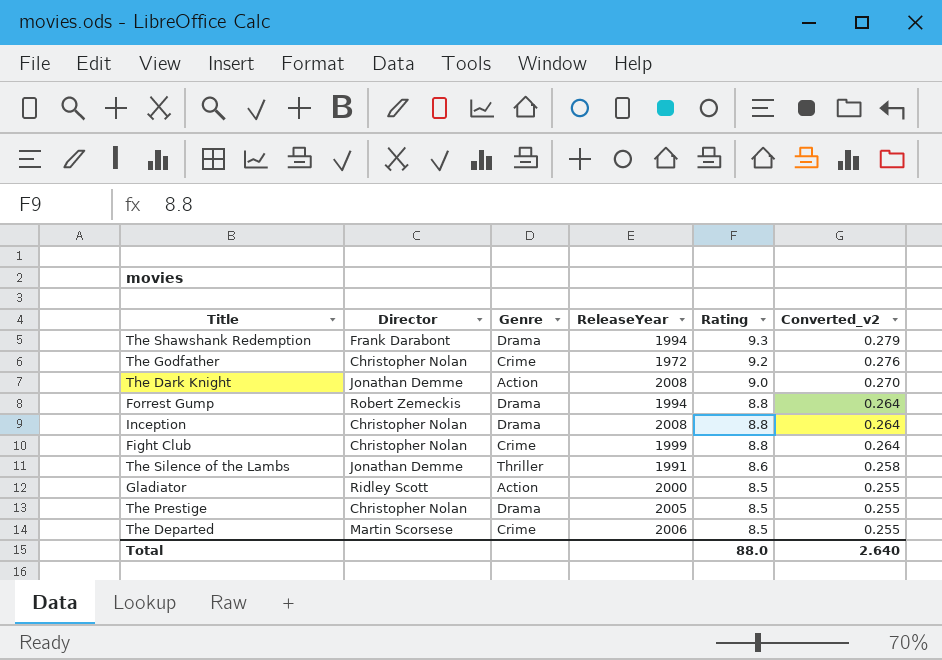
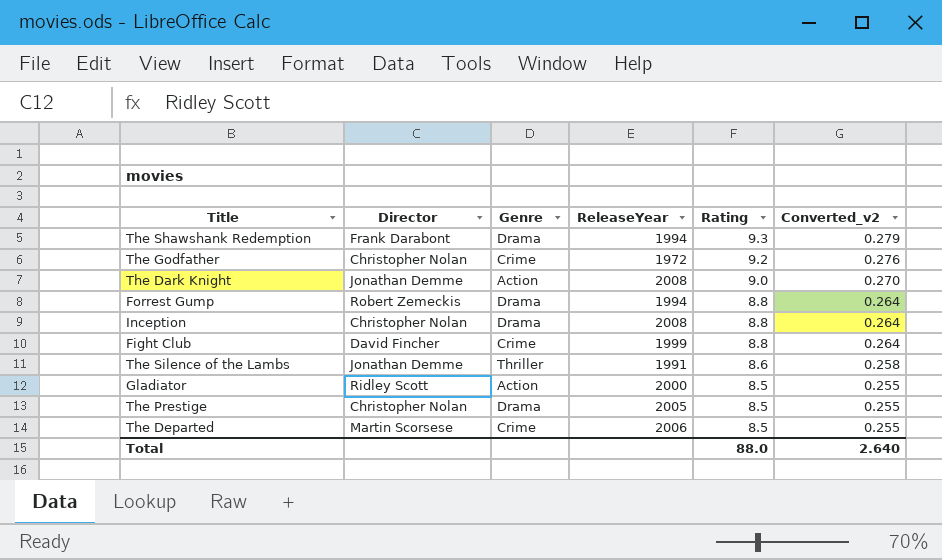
Fight Club | Director: Christopher Nolan -> David Fincher

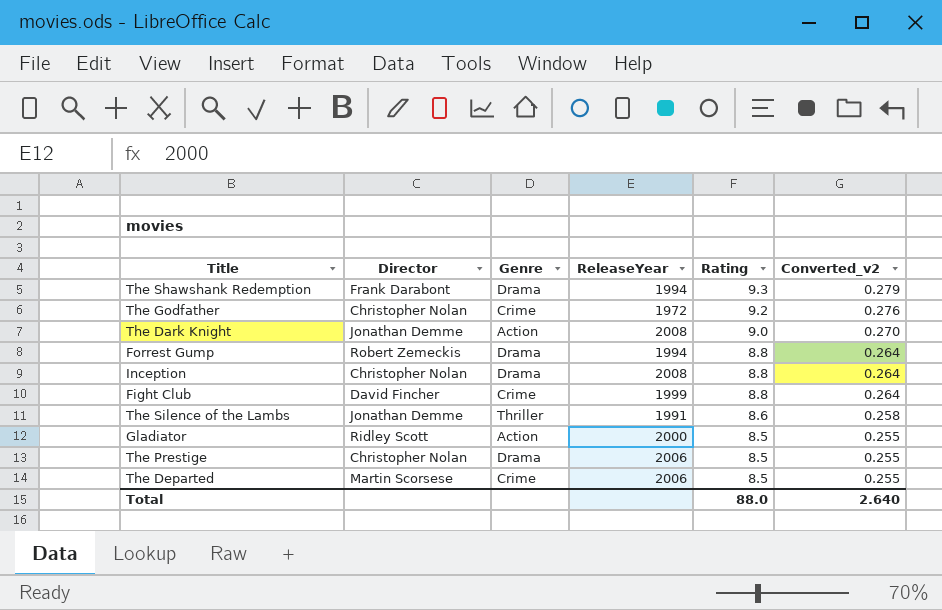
The Prestige | ReleaseYear: 2005 -> 2006

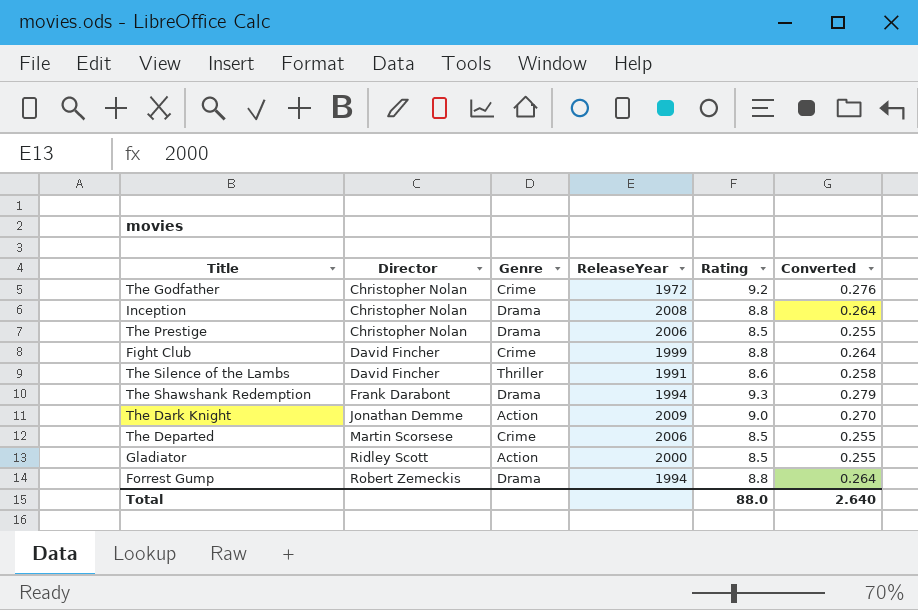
row order: Rating descending -> Director ascending
column name: Converted_v2 -> Converted
The Silence of the Lambs | Director: Jonathan Demme -> David Fincher
The Dark Knight | ReleaseYear: 2008 -> 2009

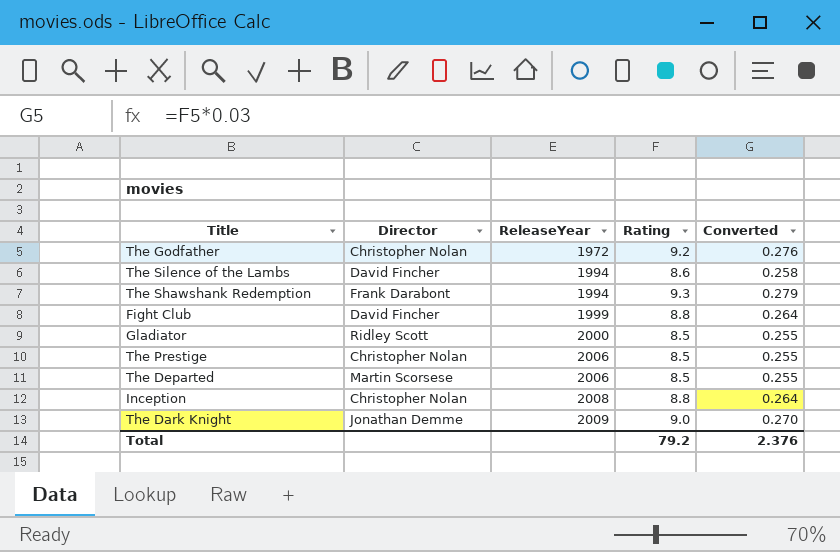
row order: Director ascending -> ReleaseYear ascending
column Genre | position: 3 -> none
row Forrest Gump: Robert Zemeckis | Drama | 1994 | 8.8 | 0.264 -> none
The Silence of the Lambs | ReleaseYear: 1991 -> 1994
Total | Rating: 88.0 -> 79.2
Total | Converted: 2.640 -> 2.376

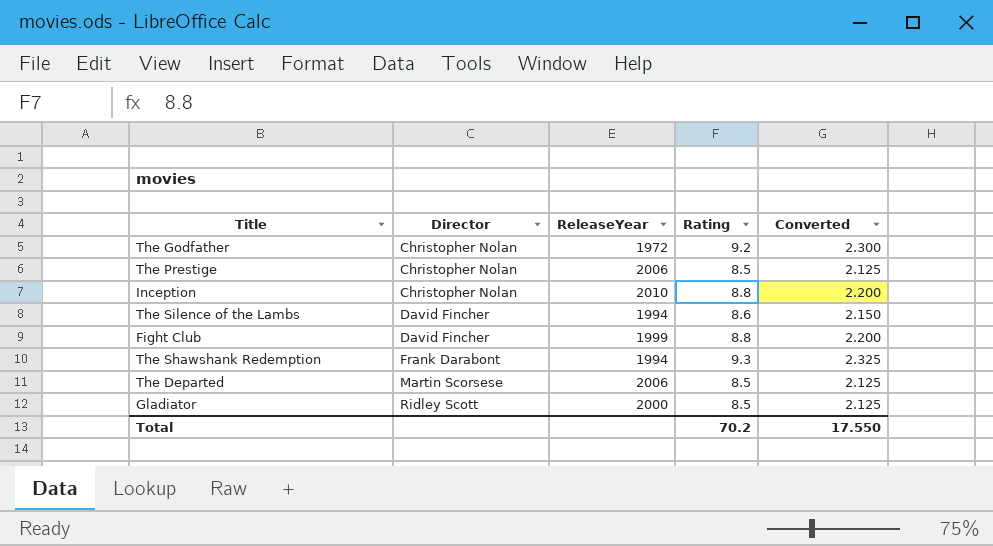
row order: ReleaseYear ascending -> Director ascending
column Converted | formula: [Rating] * 0.03 -> [Rating] * 0.25
row The Dark Knight: Jonathan Demme | 2009 | 9.0 | 0.270 -> none
Inception | ReleaseYear: 2008 -> 2010
Total | Rating: 79.2 -> 70.2
Total | Converted: 2.376 -> 17.550

